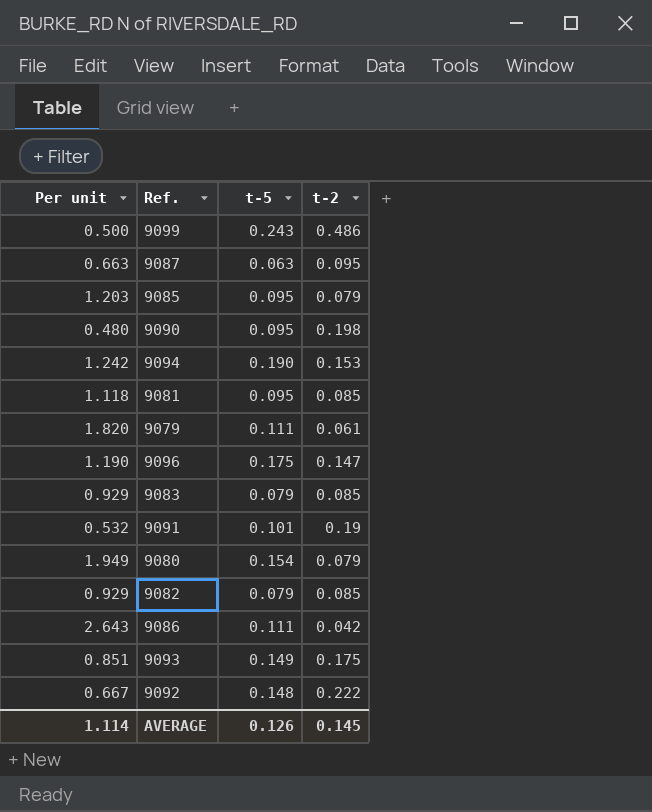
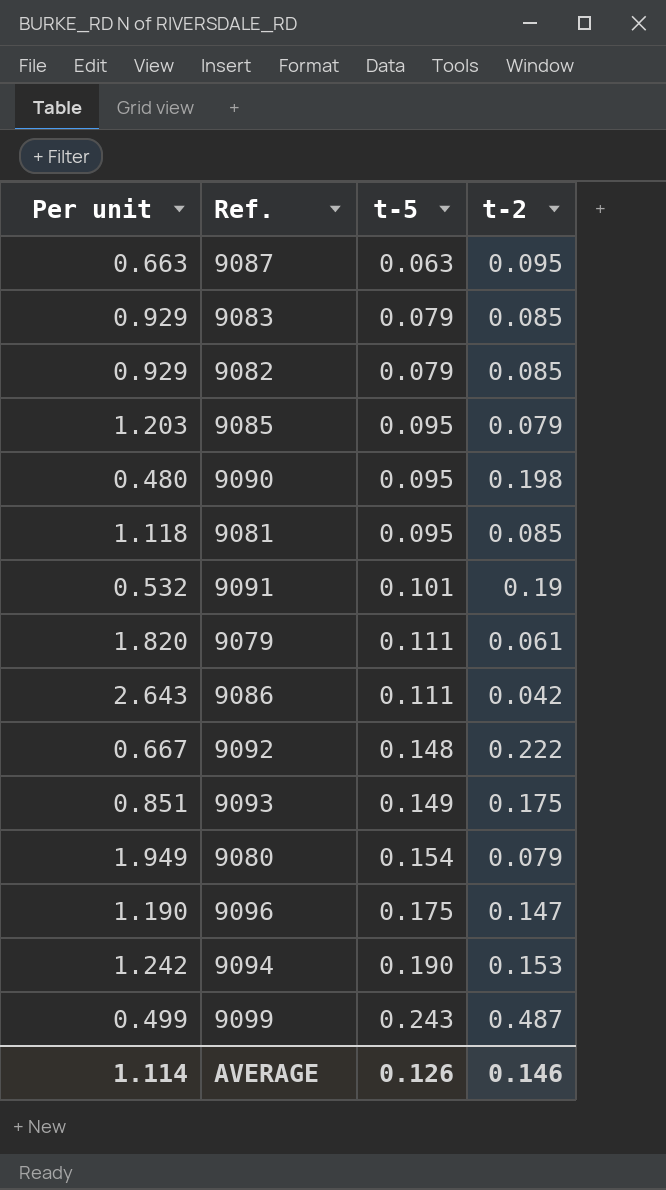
row order: none -> t-5 ascending
9099 | Per unit: 0.500 -> 0.499
9099 | t-2: 0.486 -> 0.487
AVERAGE | t-2: 0.145 -> 0.146

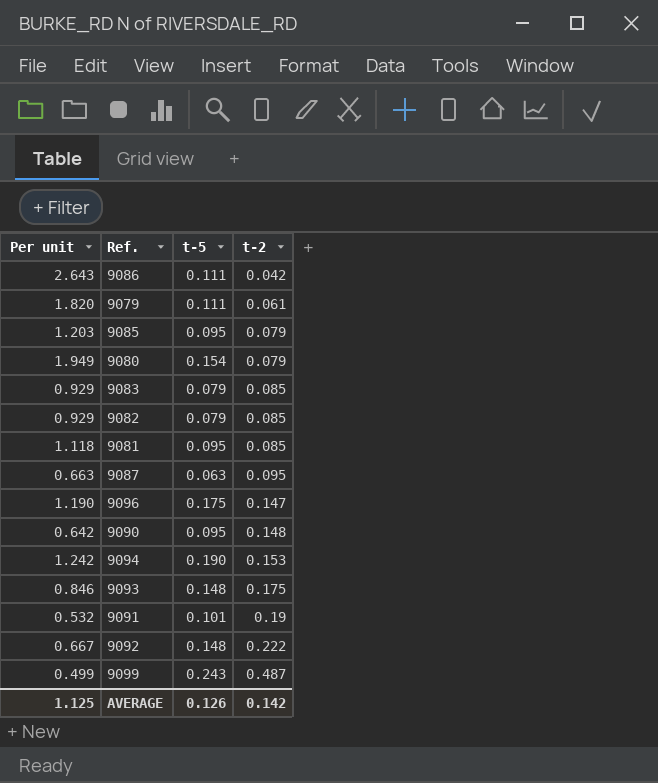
row order: t-5 ascending -> t-2 ascending
9090 | Per unit: 0.480 -> 0.642
9090 | t-2: 0.198 -> 0.148
9093 | Per unit: 0.851 -> 0.846
9093 | t-5: 0.149 -> 0.148
AVERAGE | Per unit: 1.114 -> 1.125
AVERAGE | t-2: 0.146 -> 0.142

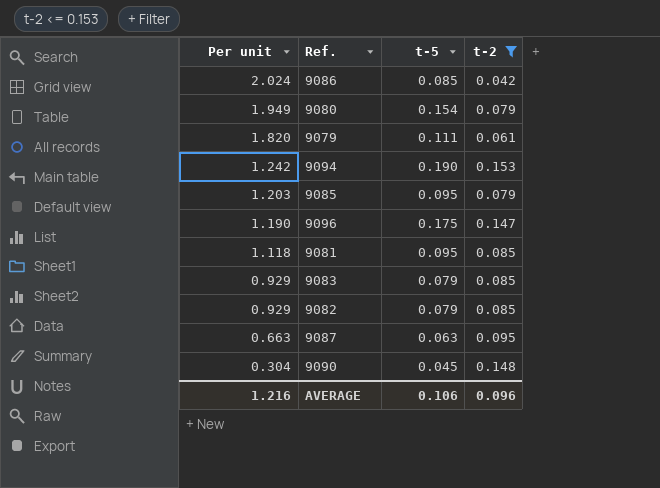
filter: none -> t-2 <= 0.153
row order: t-2 ascending -> Per unit descending
9086 | Per unit: 2.643 -> 2.024
9086 | t-5: 0.111 -> 0.085
9090 | Per unit: 0.642 -> 0.304
9090 | t-5: 0.095 -> 0.045
AVERAGE | Per unit: 1.125 -> 1.216
AVERAGE | t-5: 0.126 -> 0.106
AVERAGE | t-2: 0.142 -> 0.096

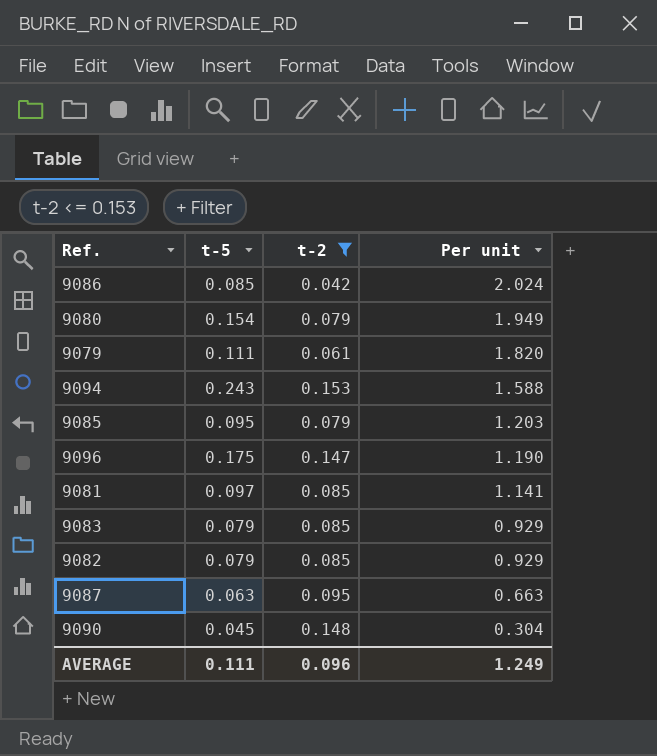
column Per unit | position: 1 -> 4
9094 | t-5: 0.190 -> 0.243
9094 | Per unit: 1.242 -> 1.588
9081 | t-5: 0.095 -> 0.097
9081 | Per unit: 1.118 -> 1.141
AVERAGE | t-5: 0.106 -> 0.111
AVERAGE | Per unit: 1.216 -> 1.249

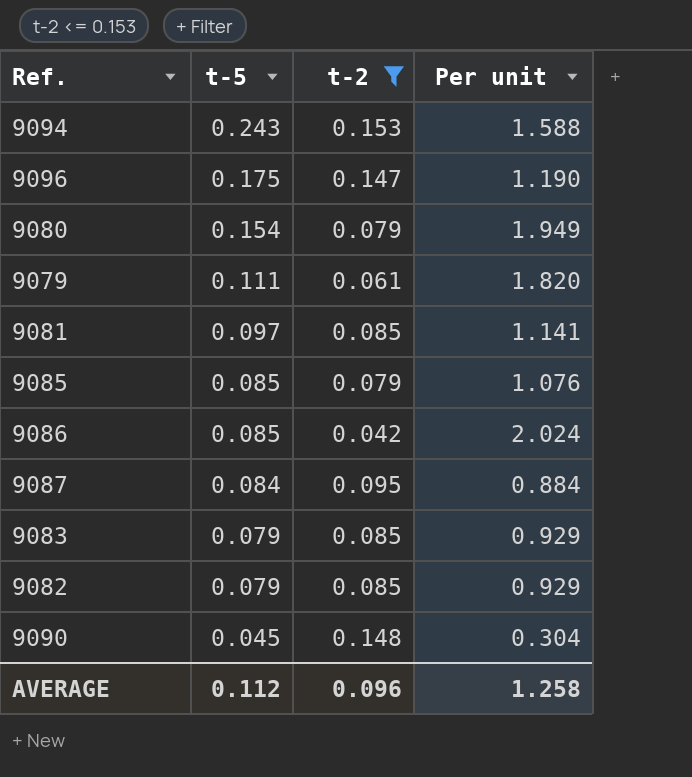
row order: Per unit descending -> t-5 descending
9085 | t-5: 0.095 -> 0.085
9085 | Per unit: 1.203 -> 1.076
9087 | t-5: 0.063 -> 0.084
9087 | Per unit: 0.663 -> 0.884
AVERAGE | t-5: 0.111 -> 0.112
AVERAGE | Per unit: 1.249 -> 1.258

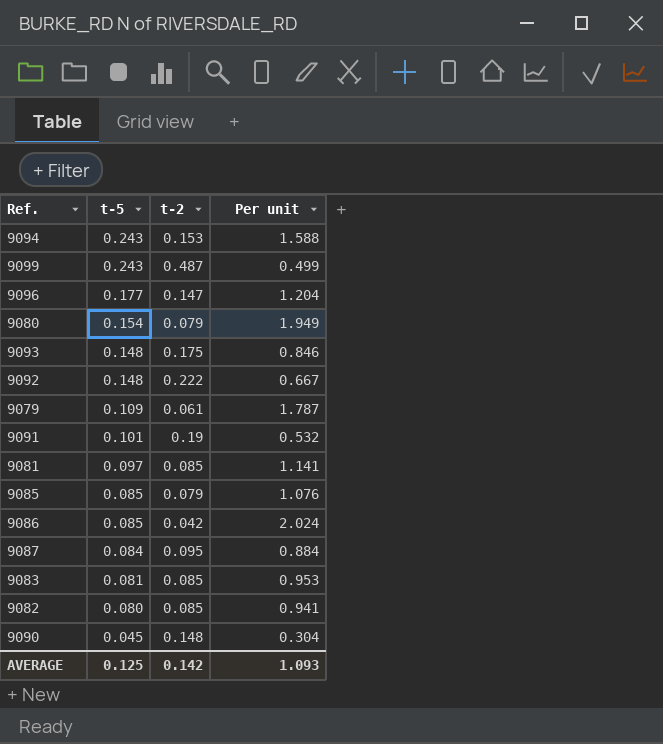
filter: t-2 <= 0.153 -> none
9096 | t-5: 0.175 -> 0.177
9096 | Per unit: 1.190 -> 1.204
9079 | t-5: 0.111 -> 0.109
9079 | Per unit: 1.820 -> 1.787
9083 | t-5: 0.079 -> 0.081
9083 | Per unit: 0.929 -> 0.953
9082 | t-5: 0.079 -> 0.080
9082 | Per unit: 0.929 -> 0.941
AVERAGE | t-5: 0.112 -> 0.125
AVERAGE | t-2: 0.096 -> 0.142
AVERAGE | Per unit: 1.258 -> 1.093

